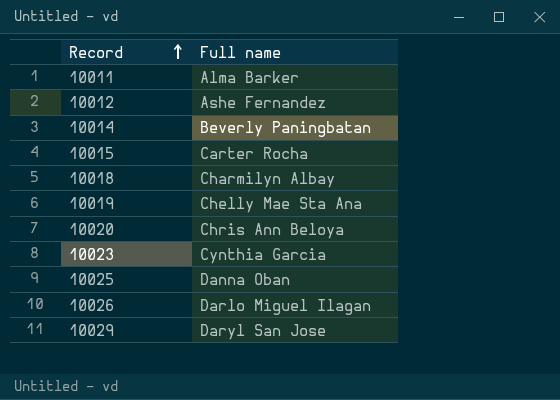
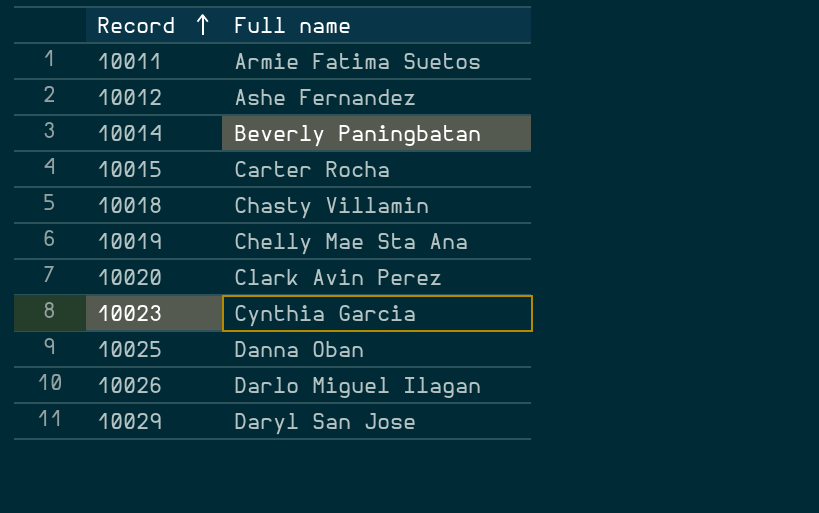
10011 | Full name: Alma Barker -> Armie Fatima Suetos
10018 | Full name: Charmilyn Albay -> Chasty Villamin
10020 | Full name: Chris Ann Beloya -> Clark Avin Perez

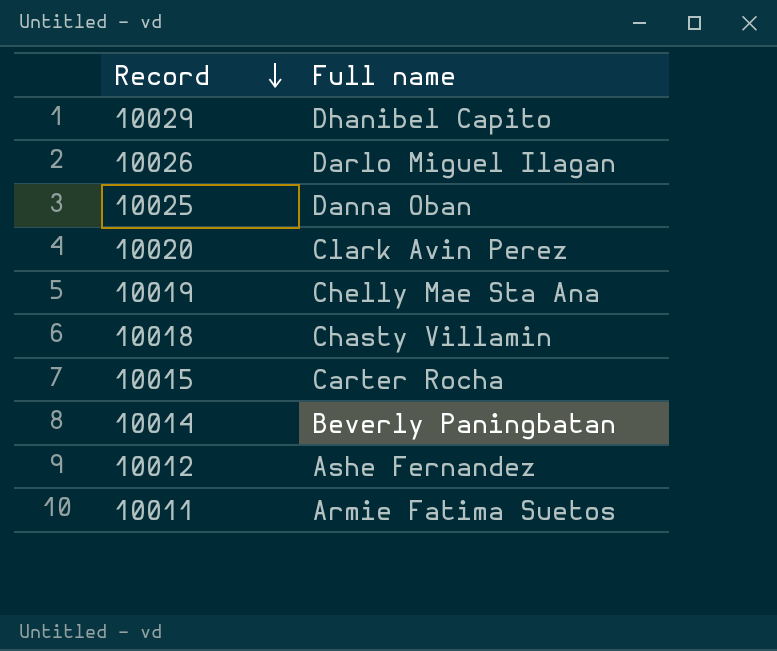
row order: Record ascending -> Record descending
row 10023: Cynthia Garcia -> none
10029 | Full name: Daryl San Jose -> Dhanibel Capito

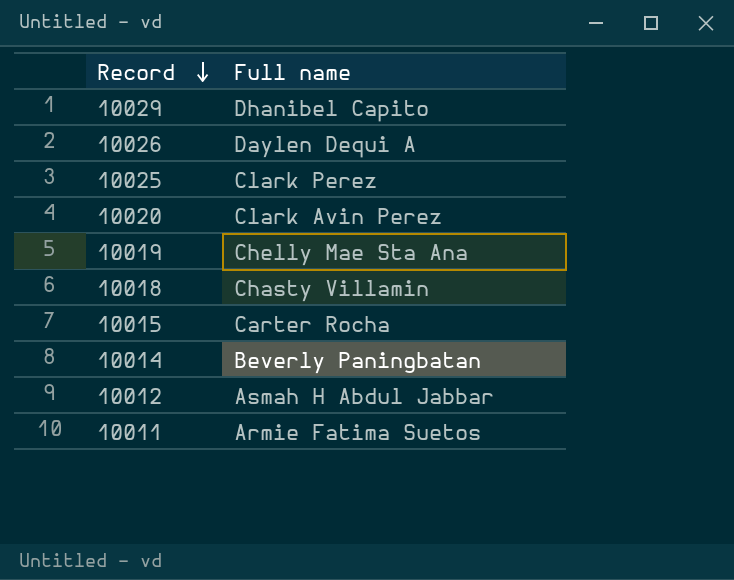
10026 | Full name: Darlo Miguel Ilagan -> Daylen Dequi A
10025 | Full name: Danna Oban -> Clark Perez
10012 | Full name: Ashe Fernandez -> Asmah H Abdul Jabbar

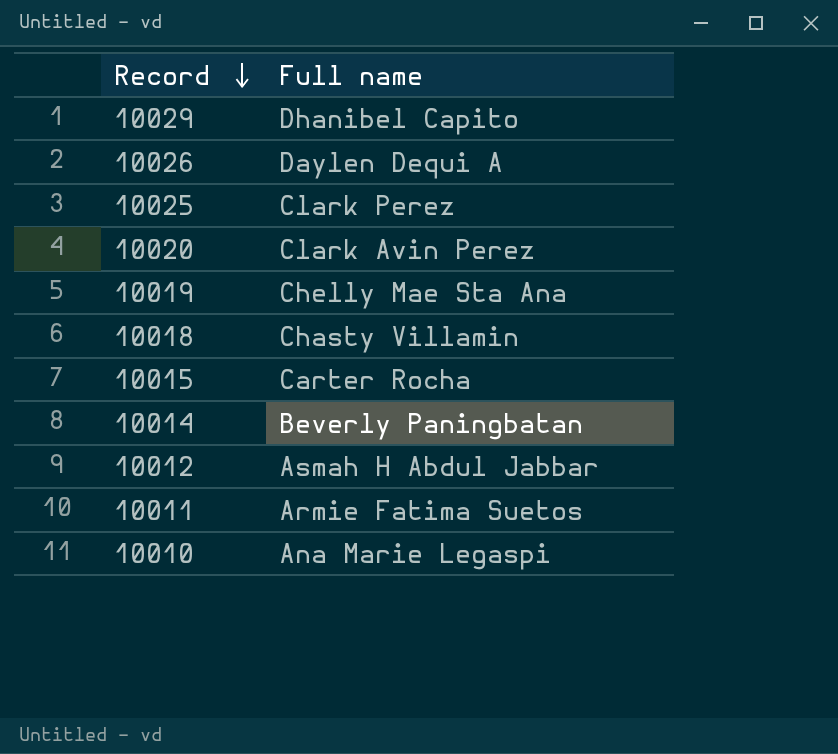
row 10010: none -> Ana Marie Legaspi

